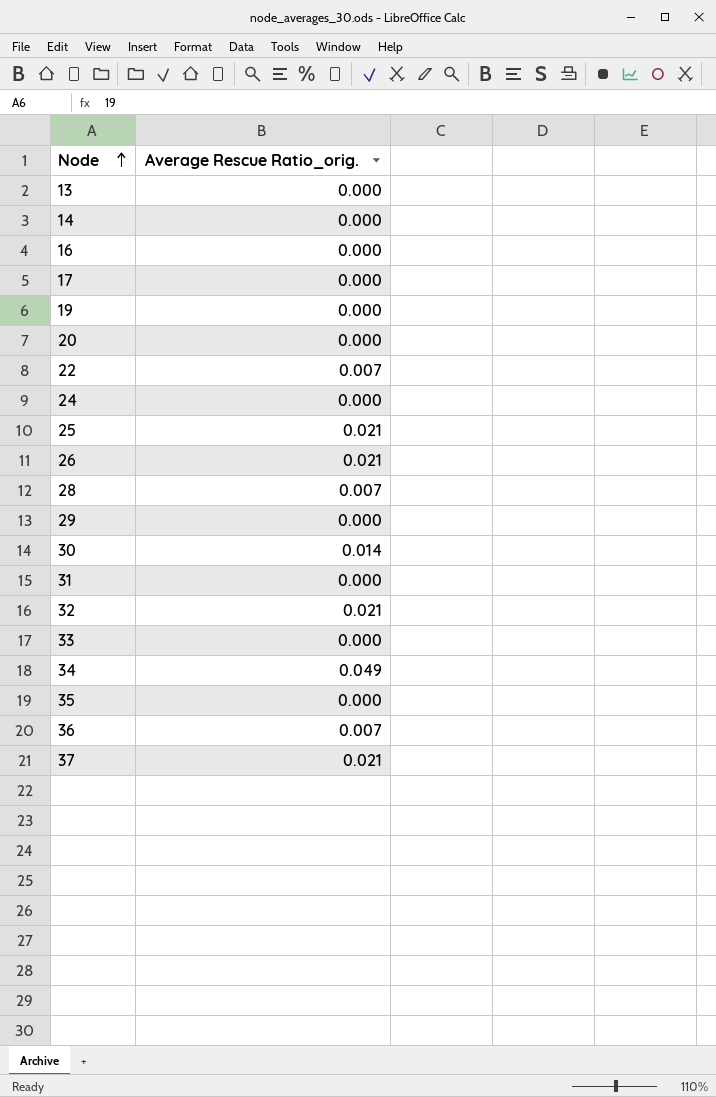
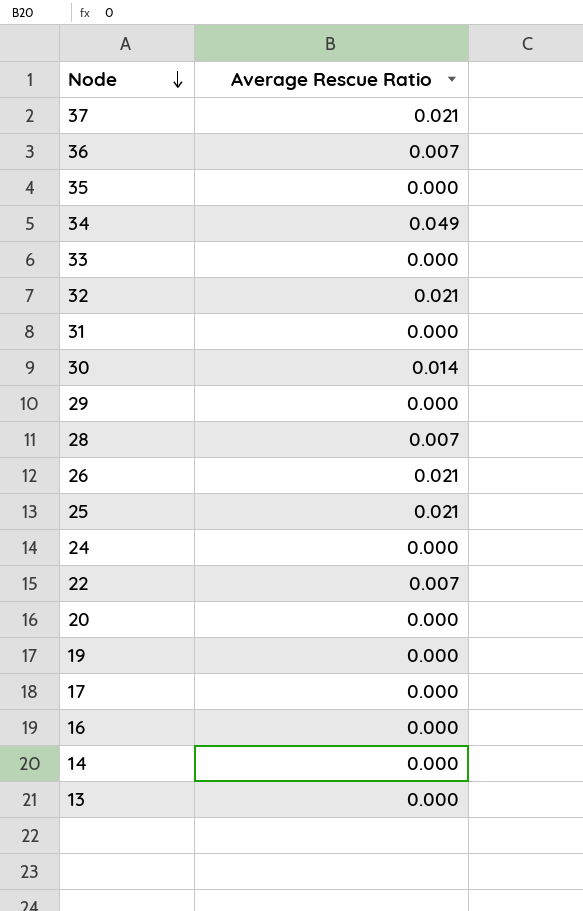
row order: Node ascending -> Node descending
column name: Average Rescue Ratio_orig. -> Average Rescue Ratio

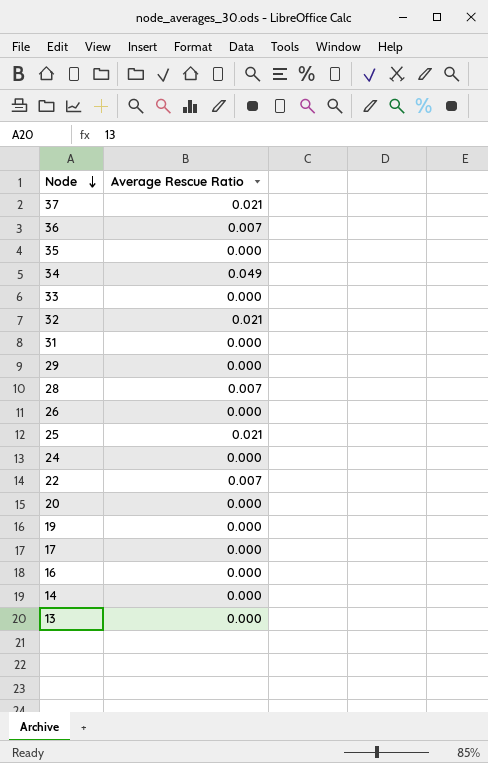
row 30: 0.014 -> none
26 | Average Rescue Ratio: 0.021 -> 0.000

